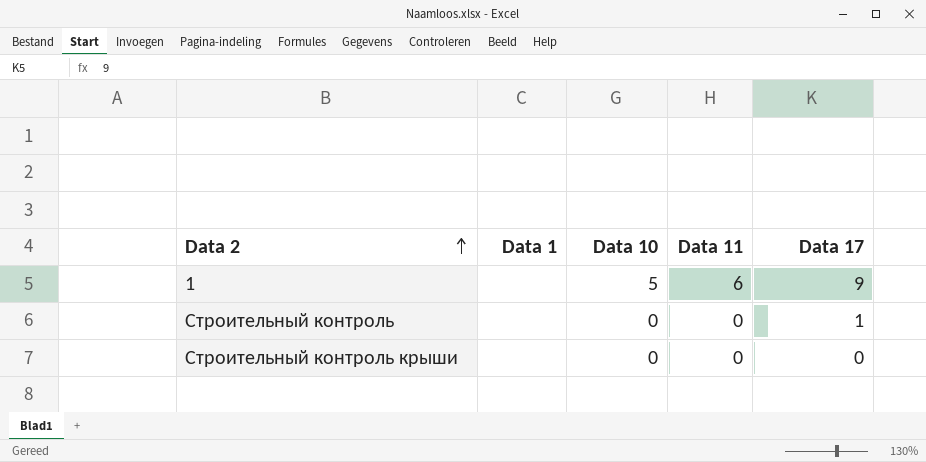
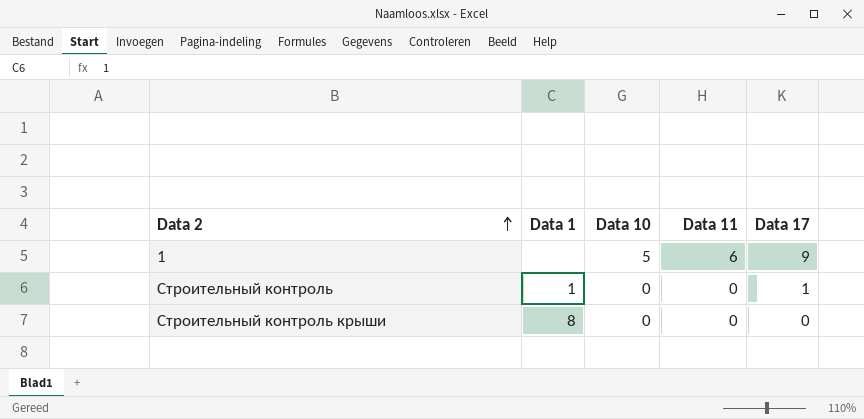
Строительный контроль | Data 1: none -> 1
Строительный контроль крыши | Data 1: none -> 8

